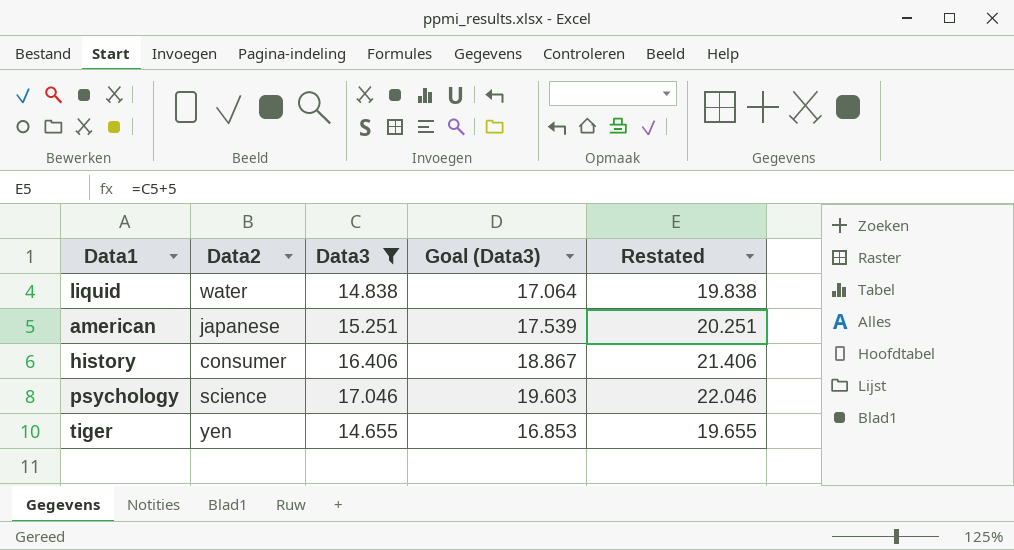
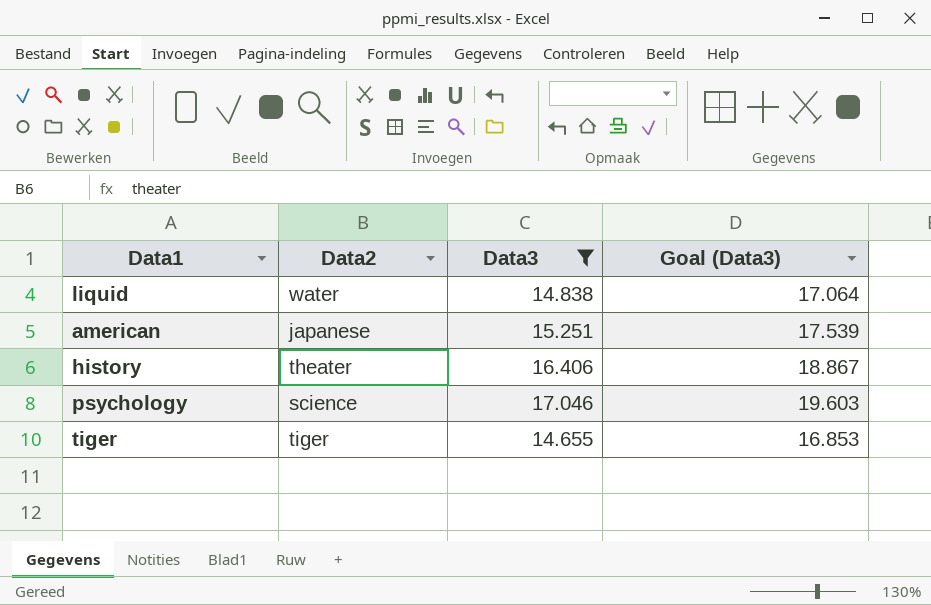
column Restated | formula: [Data3] + 5 -> none
history | Data2: consumer -> theater
tiger | Data2: yen -> tiger

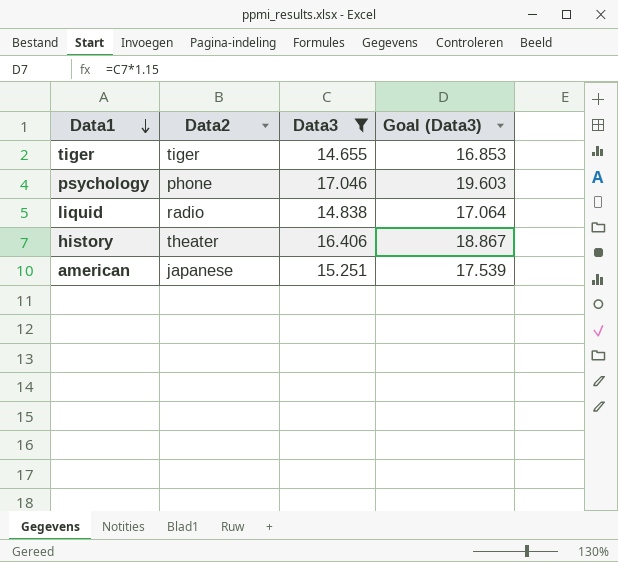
row order: none -> Data1 descending
psychology | Data2: science -> phone
liquid | Data2: water -> radio

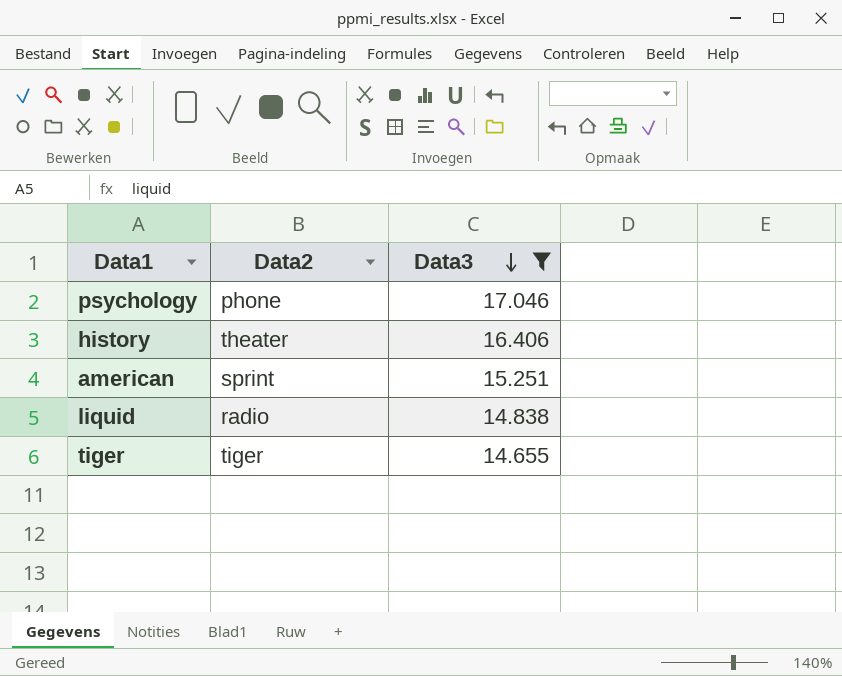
row order: Data1 descending -> Data3 descending
column Goal (Data3) | formula: [Data3] * 1.15 -> none
american | Data2: japanese -> sprint

